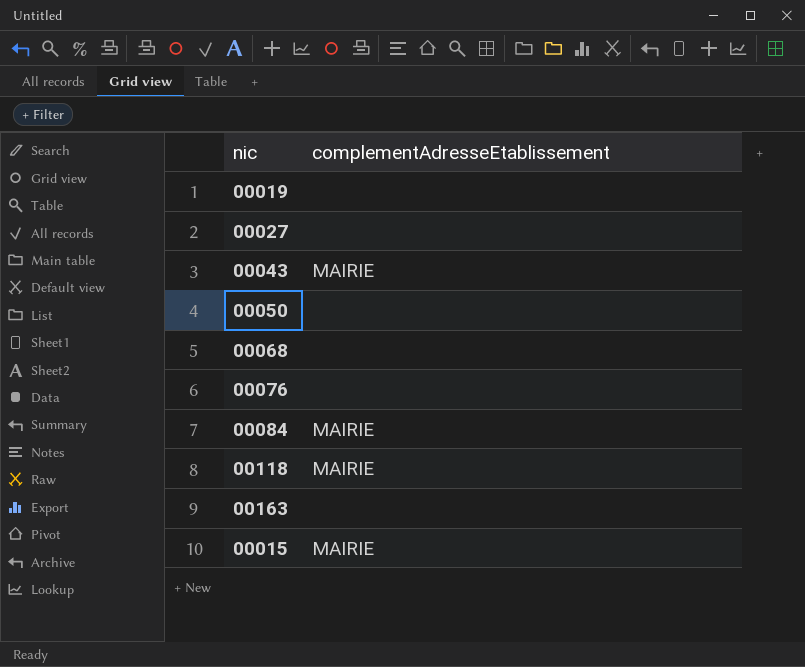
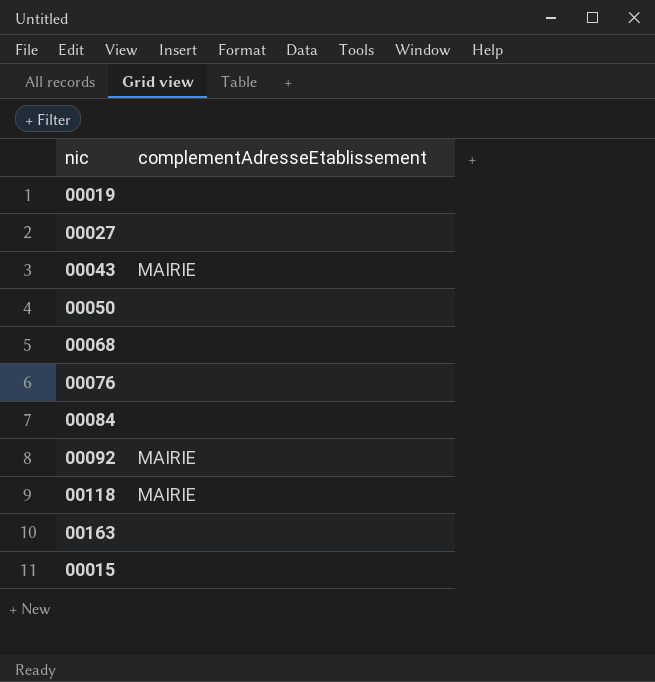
00084 | complementAdresseEtablissement: MAIRIE -> none
row 00092: none -> MAIRIE
00015 | complementAdresseEtablissement: MAIRIE -> none

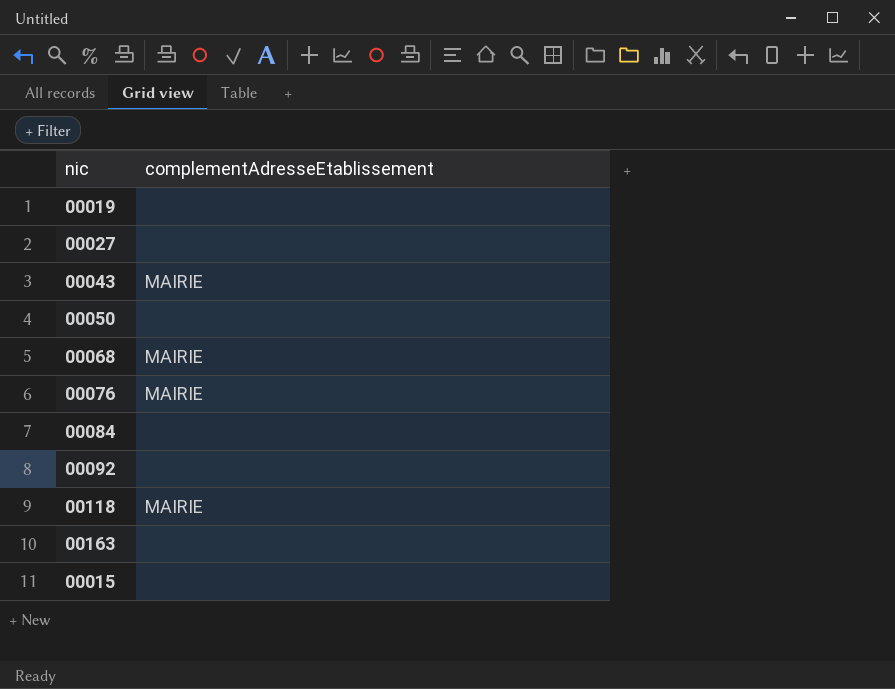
00068 | complementAdresseEtablissement: none -> MAIRIE
00076 | complementAdresseEtablissement: none -> MAIRIE
00092 | complementAdresseEtablissement: MAIRIE -> none

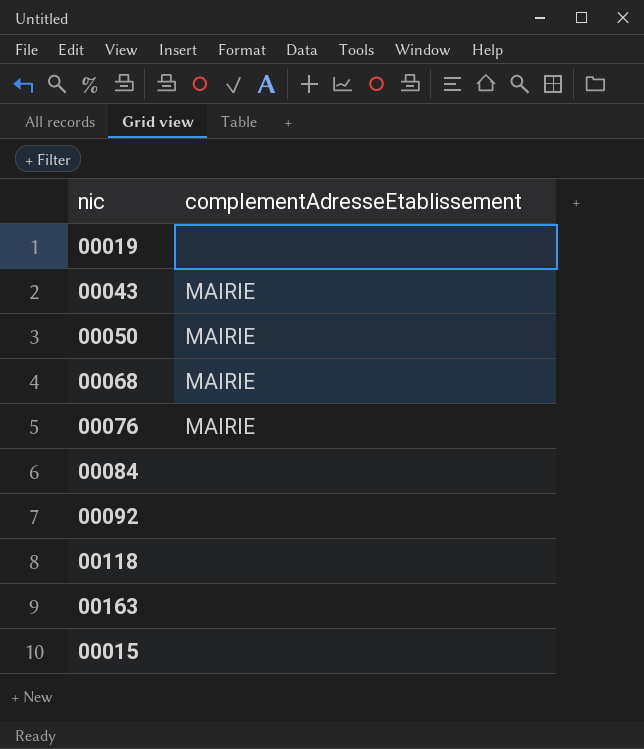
row 00027: none -> none
00050 | complementAdresseEtablissement: none -> MAIRIE
00118 | complementAdresseEtablissement: MAIRIE -> none

